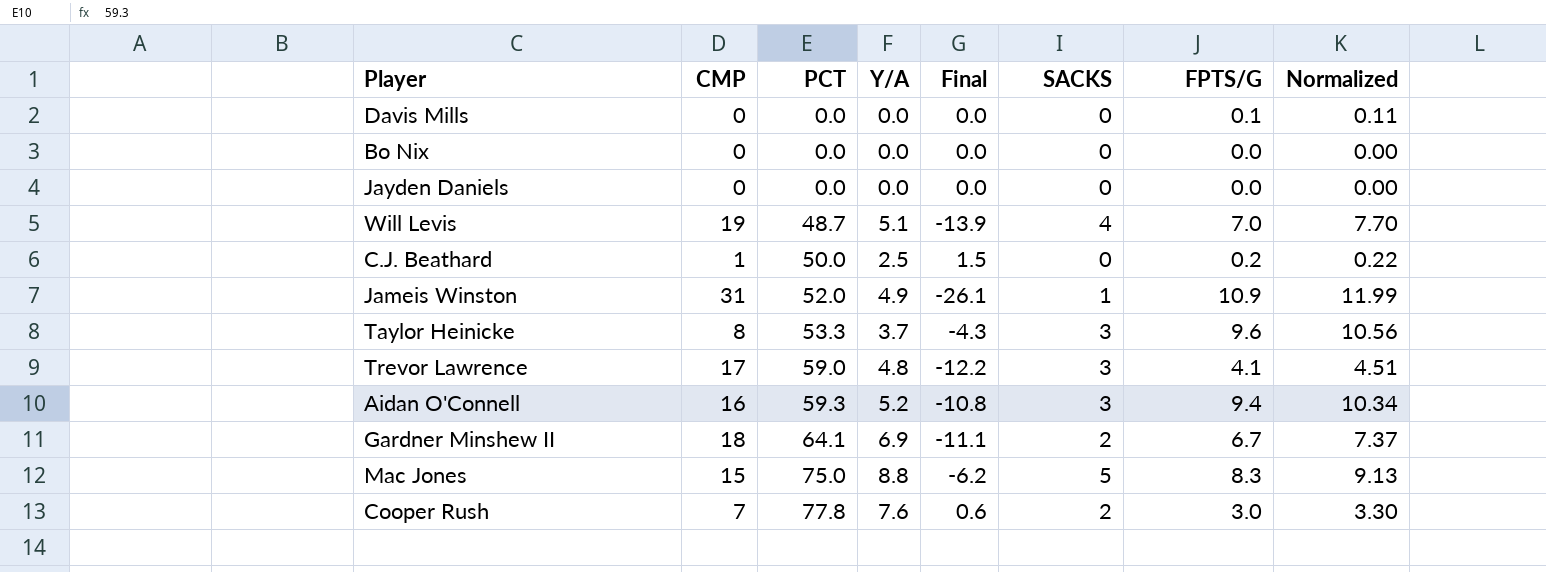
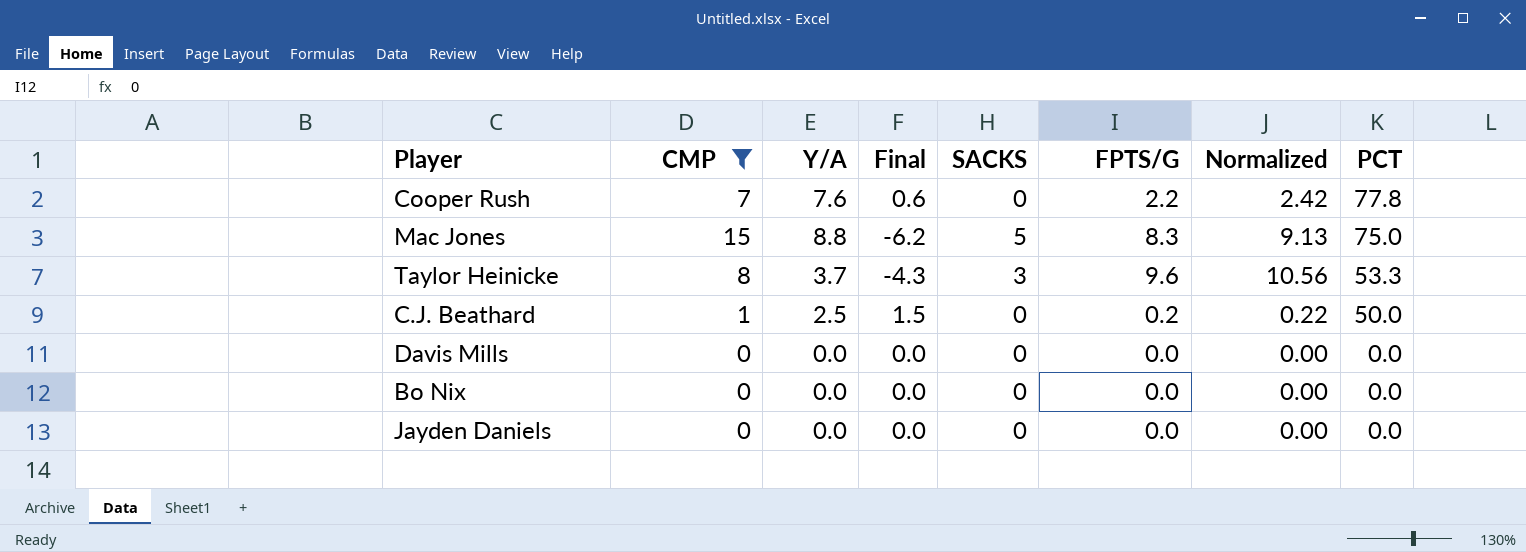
filter: none -> CMP <= 15
row order: PCT ascending -> PCT descending
column PCT | position: 3 -> 8
Cooper Rush | SACKS: 2 -> 0
Cooper Rush | FPTS/G: 3.0 -> 2.2
Cooper Rush | Normalized: 3.30 -> 2.42
Davis Mills | FPTS/G: 0.1 -> 0.0
Davis Mills | Normalized: 0.11 -> 0.00

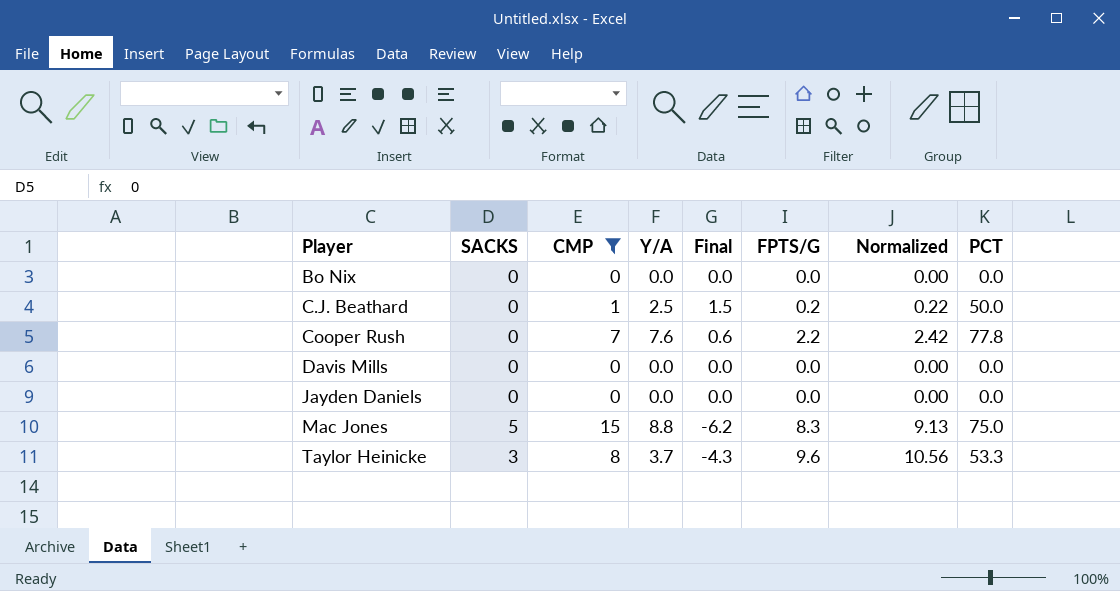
row order: PCT descending -> Player ascending
column SACKS | position: 5 -> 2

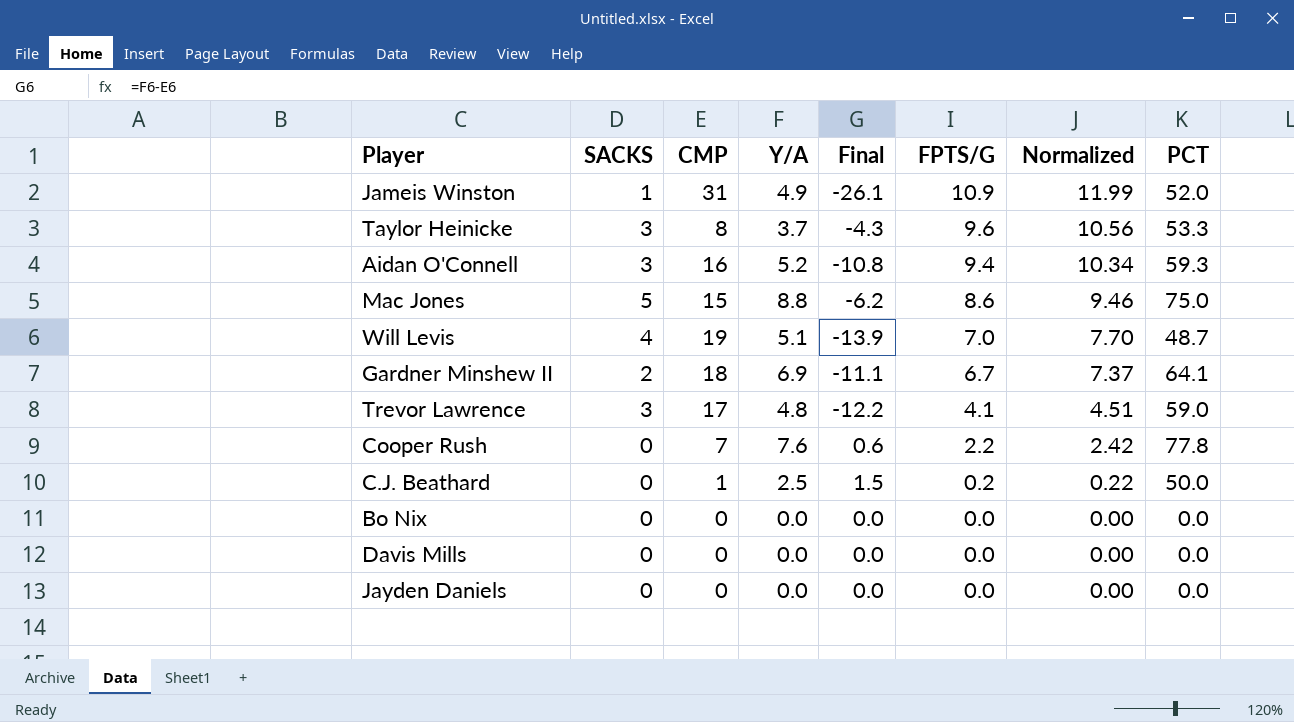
filter: CMP <= 15 -> none
row order: Player ascending -> FPTS/G descending
Mac Jones | FPTS/G: 8.3 -> 8.6
Mac Jones | Normalized: 9.13 -> 9.46

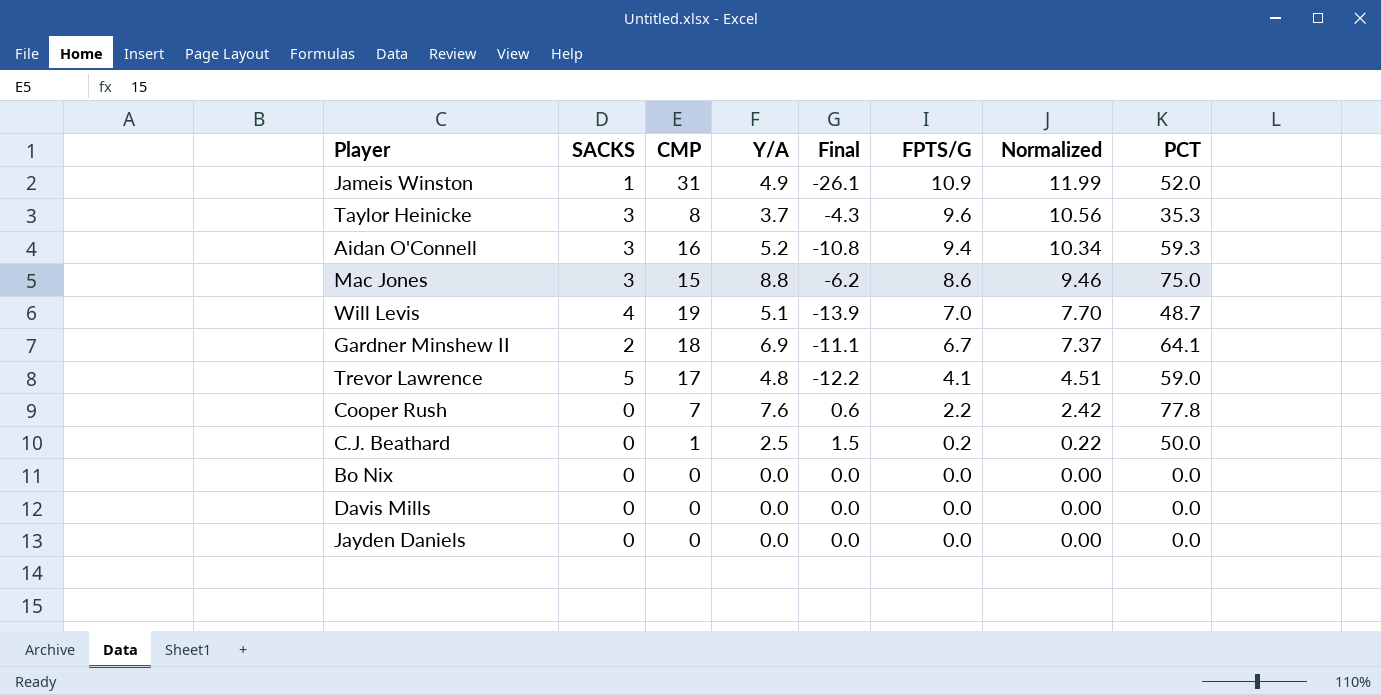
Taylor Heinicke | PCT: 53.3 -> 35.3
Mac Jones | SACKS: 5 -> 3
Trevor Lawrence | SACKS: 3 -> 5

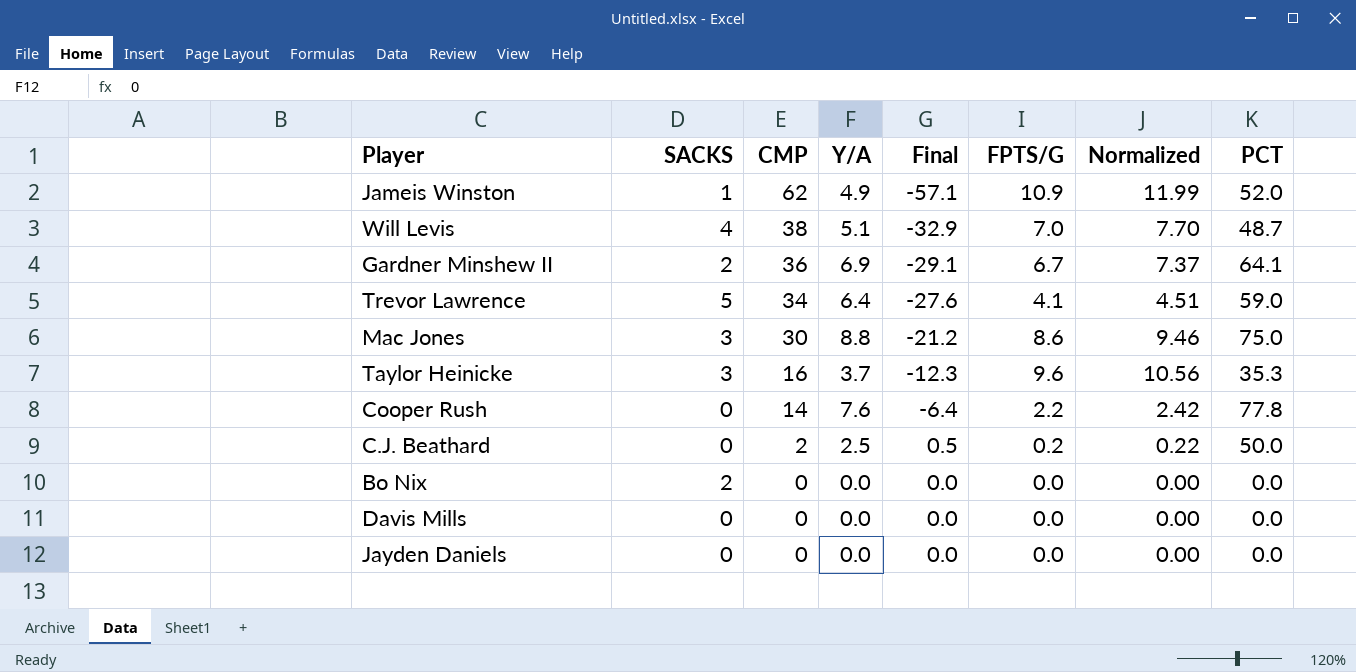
row order: FPTS/G descending -> CMP descending
row Aidan O'Connell: 3 | 16 | 5.2 | -10.8 | 9.4 | 10.34 | 59.3 -> none
Jameis Winston | CMP: 31 -> 62
Jameis Winston | Final: -26.1 -> -57.1
Will Levis | CMP: 19 -> 38
Will Levis | Final: -13.9 -> -32.9
Gardner Minshew II | CMP: 18 -> 36
Gardner Minshew II | Final: -11.1 -> -29.1
Trevor Lawrence | CMP: 17 -> 34
Trevor Lawrence | Y/A: 4.8 -> 6.4
Trevor Lawrence | Final: -12.2 -> -27.6
Mac Jones | CMP: 15 -> 30
Mac Jones | Final: -6.2 -> -21.2
Taylor Heinicke | CMP: 8 -> 16
Taylor Heinicke | Final: -4.3 -> -12.3
Cooper Rush | CMP: 7 -> 14
Cooper Rush | Final: 0.6 -> -6.4
C.J. Beathard | CMP: 1 -> 2
C.J. Beathard | Final: 1.5 -> 0.5
Bo Nix | SACKS: 0 -> 2

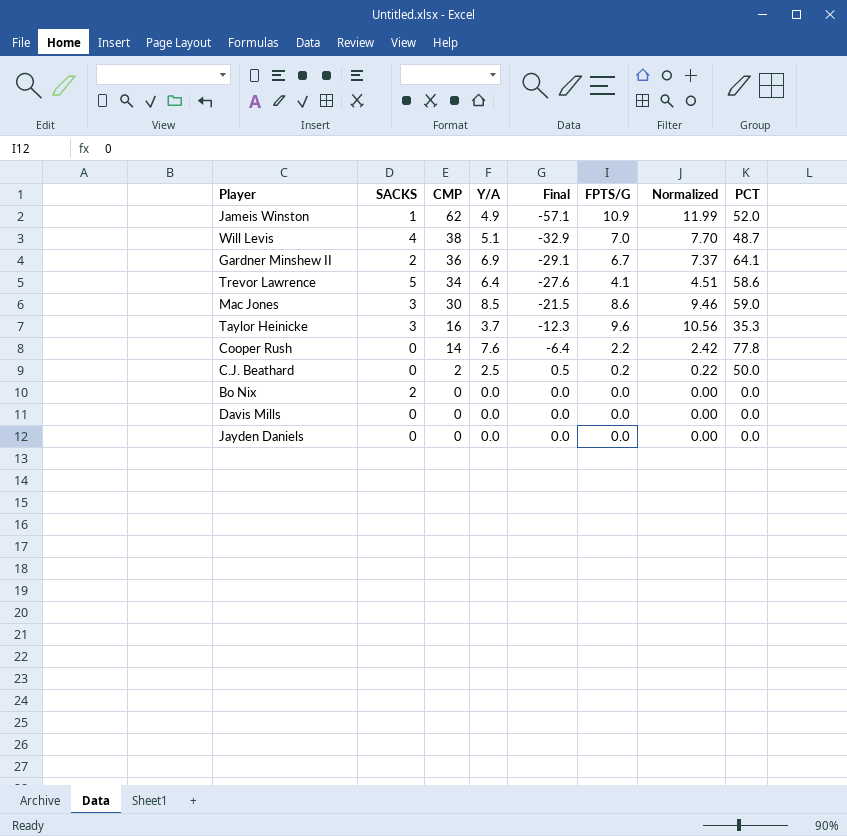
Trevor Lawrence | PCT: 59.0 -> 58.6
Mac Jones | Y/A: 8.8 -> 8.5
Mac Jones | Final: -21.2 -> -21.5
Mac Jones | PCT: 75.0 -> 59.0

